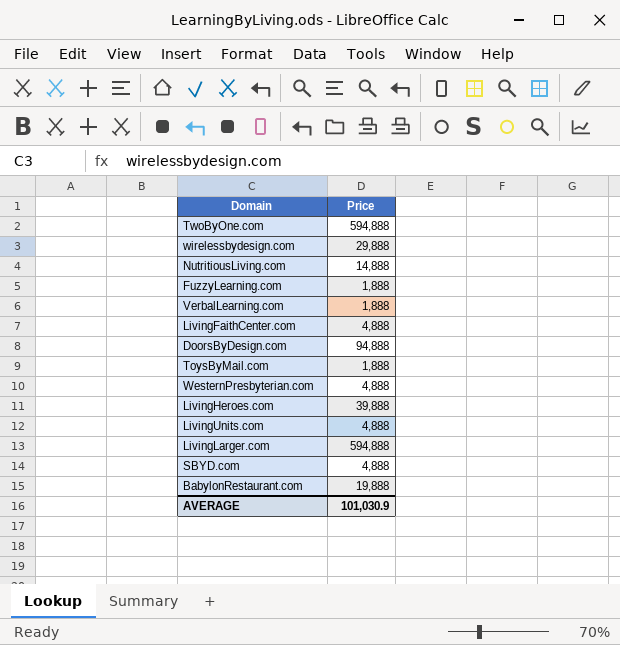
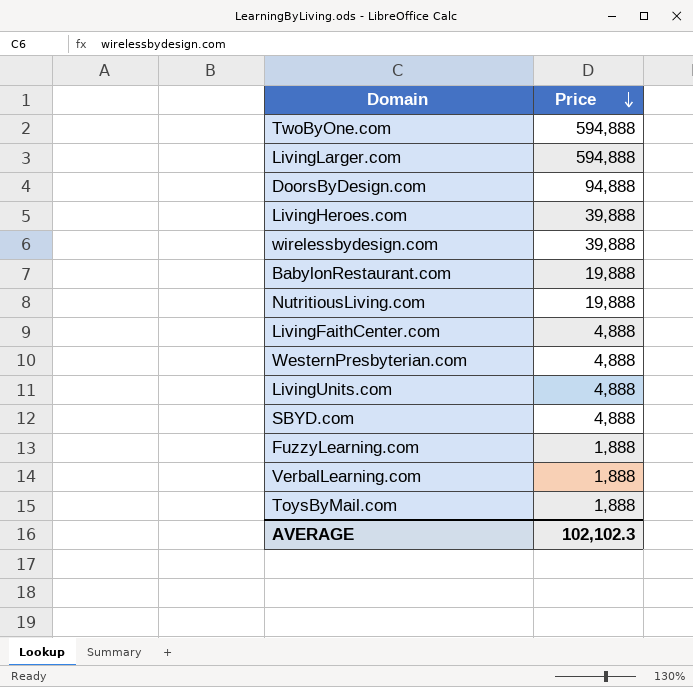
row order: none -> Price descending
wirelessbydesign.com | Price: 29,888 -> 39,888
NutritiousLiving.com | Price: 14,888 -> 19,888
AVERAGE | Price: 101,030.9 -> 102,102.3

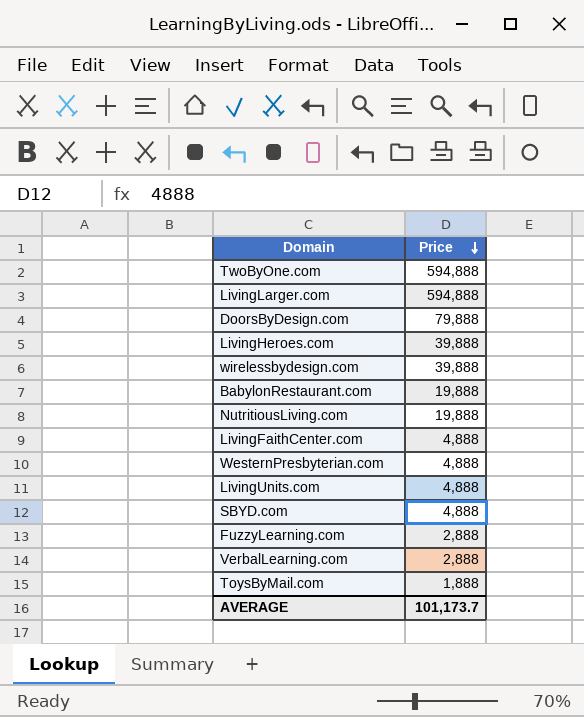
DoorsByDesign.com | Price: 94,888 -> 79,888
FuzzyLearning.com | Price: 1,888 -> 2,888
VerbalLearning.com | Price: 1,888 -> 2,888
AVERAGE | Price: 102,102.3 -> 101,173.7

